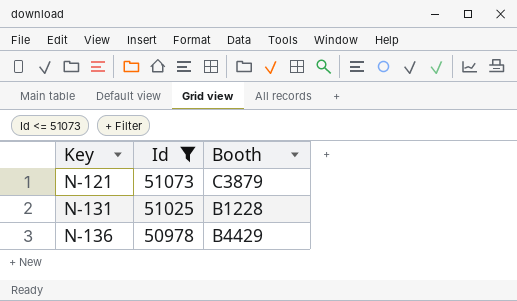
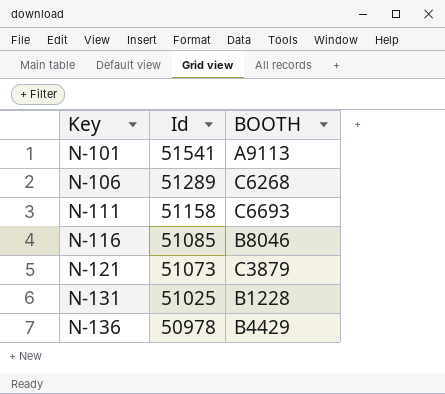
filter: Id <= 51073 -> none
column name: Booth -> BOOTH

